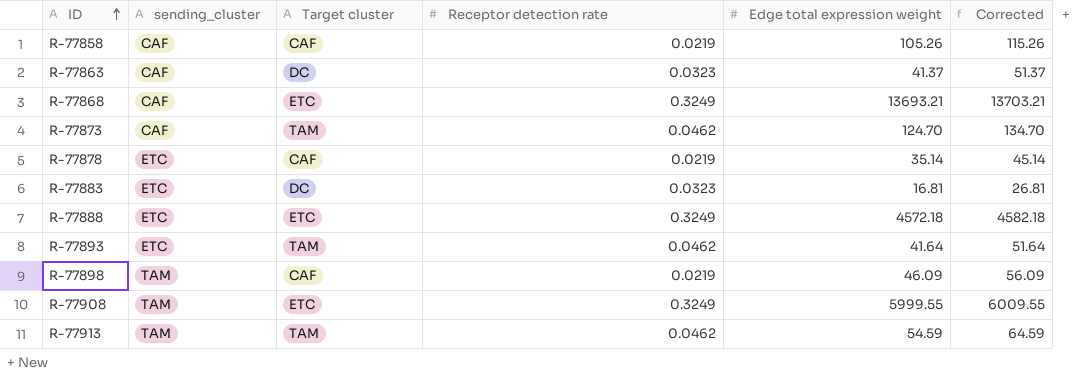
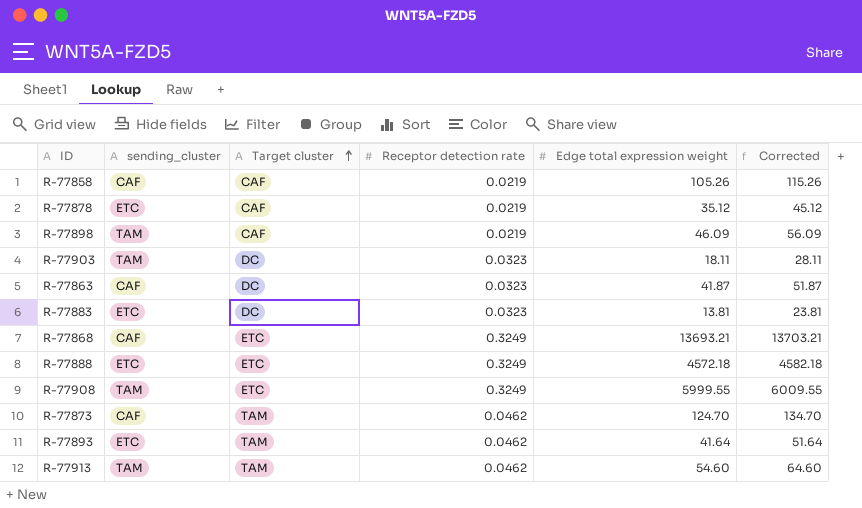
row order: ID ascending -> Target cluster ascending
R-77878 | Edge total expression weight: 35.14 -> 35.12
R-77878 | Corrected: 45.14 -> 45.12
row R-77903: none -> TAM | DC | 0.0323 | 18.11 | 28.11
R-77863 | Edge total expression weight: 41.37 -> 41.87
R-77863 | Corrected: 51.37 -> 51.87
R-77883 | Edge total expression weight: 16.81 -> 13.81
R-77883 | Corrected: 26.81 -> 23.81
R-77913 | Edge total expression weight: 54.59 -> 54.60
R-77913 | Corrected: 64.59 -> 64.60

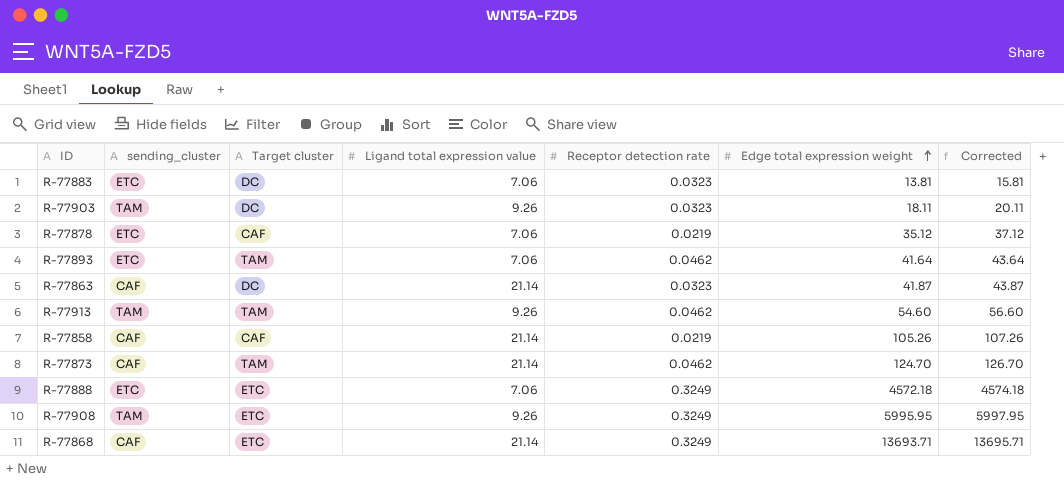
row order: Target cluster ascending -> Edge total expression weight ascending
column Ligand total expression value | position: none -> 4
column Corrected | formula: [Edge total expression weight] + 10 -> [Edge total expression weight] + 2
row R-77898: TAM | CAF | 0.0219 | 46.09 | 56.09 -> none
R-77908 | Edge total expression weight: 5999.55 -> 5995.95
R-77868 | Edge total expression weight: 13693.21 -> 13693.71

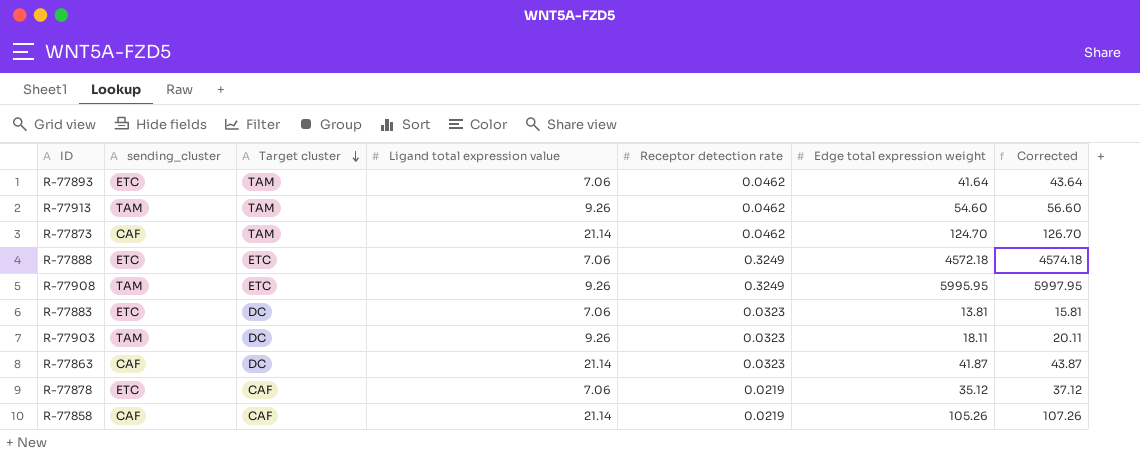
row order: Edge total expression weight ascending -> Target cluster descending
row R-77868: CAF | ETC | 21.14 | 0.3249 | 13693.71 | 13695.71 -> none

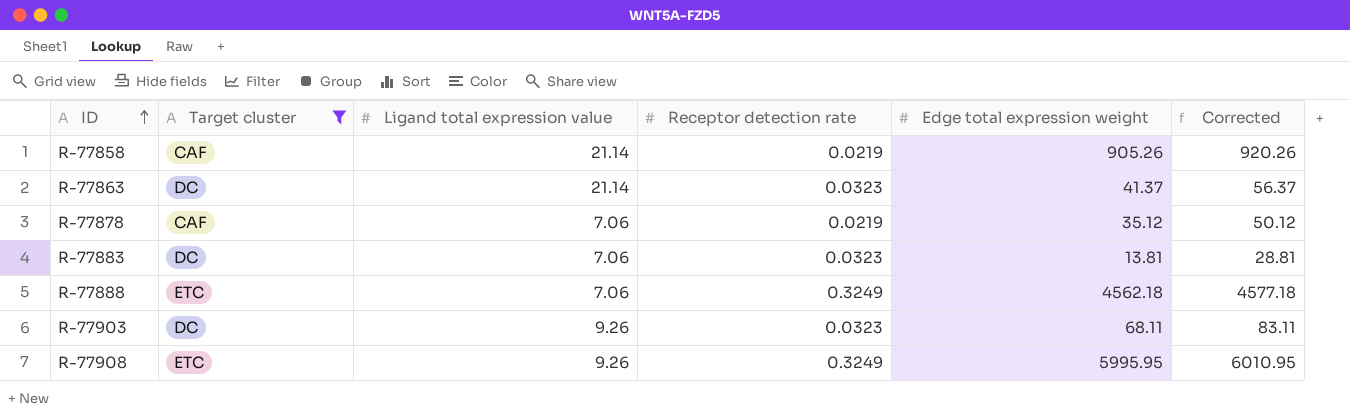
filter: none -> Target cluster != TAM
row order: Target cluster descending -> ID ascending
column sending_cluster | position: 2 -> none
column Corrected | formula: [Edge total expression weight] + 2 -> [Edge total expression weight] + 15
R-77858 | Edge total expression weight: 105.26 -> 905.26
R-77863 | Edge total expression weight: 41.87 -> 41.37
R-77888 | Edge total expression weight: 4572.18 -> 4562.18
R-77903 | Edge total expression weight: 18.11 -> 68.11

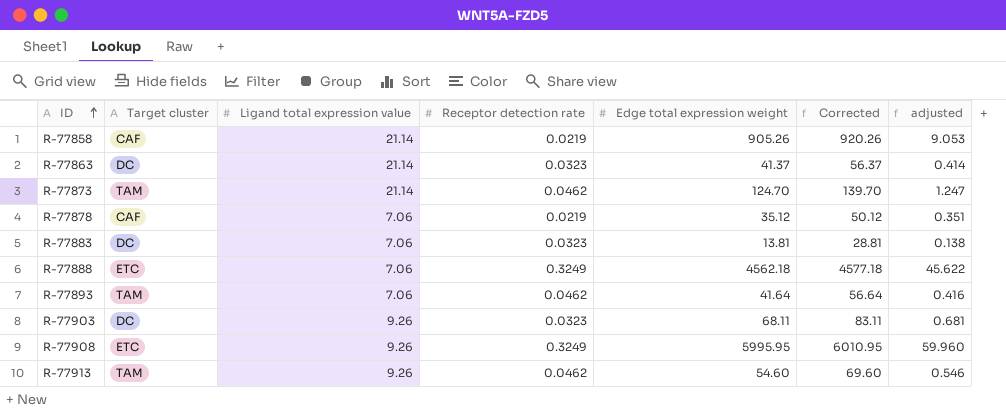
filter: Target cluster != TAM -> none
column adjusted | formula: none -> [Edge total expression weight] * 0.01

